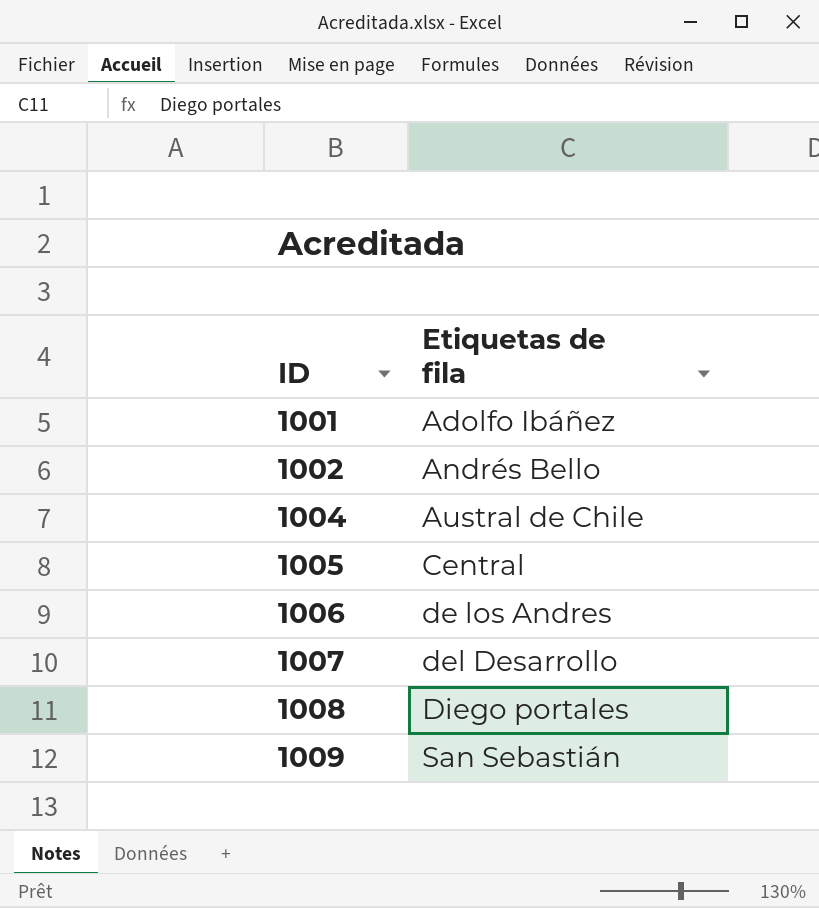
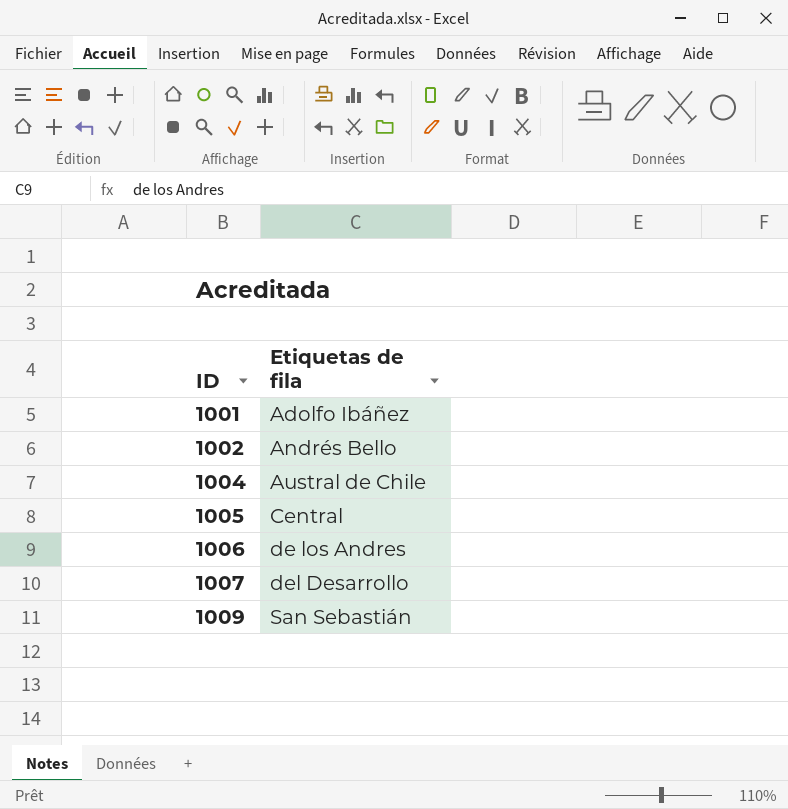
row 1008: Diego portales -> none

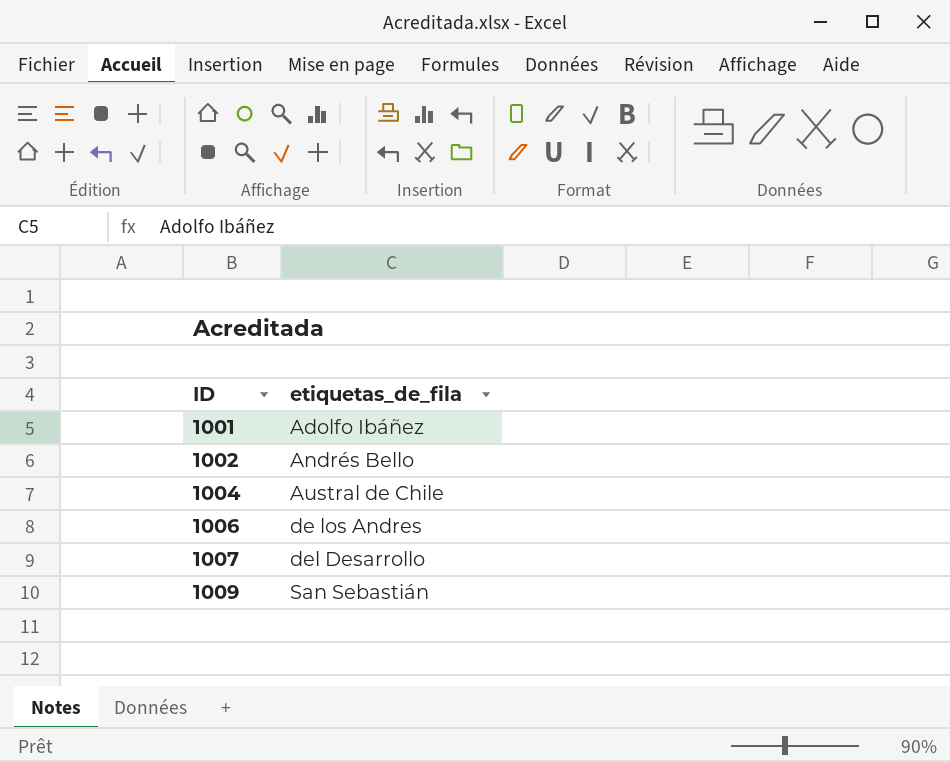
column name: Etiquetas de fila -> etiquetas_de_fila
row 1005: Central -> none

